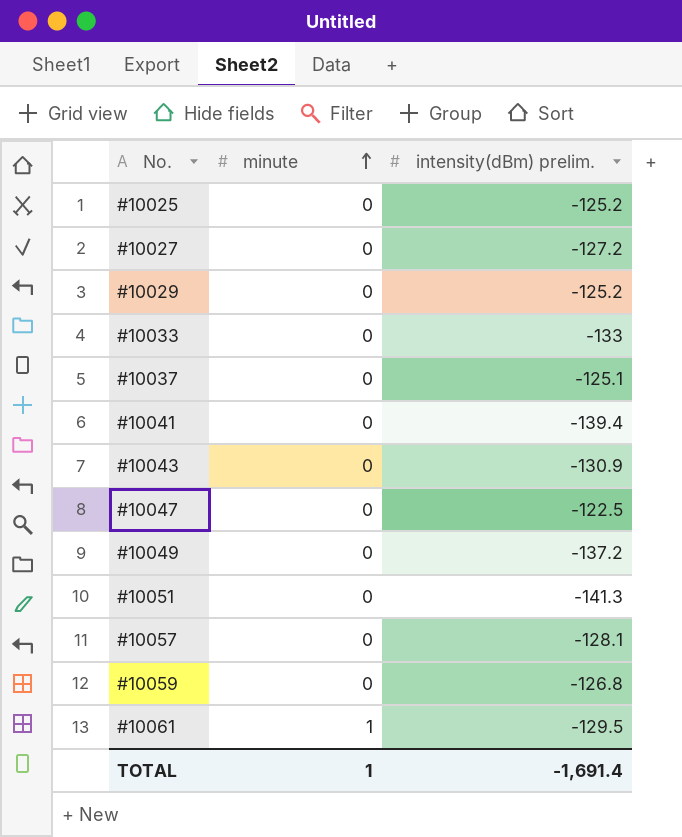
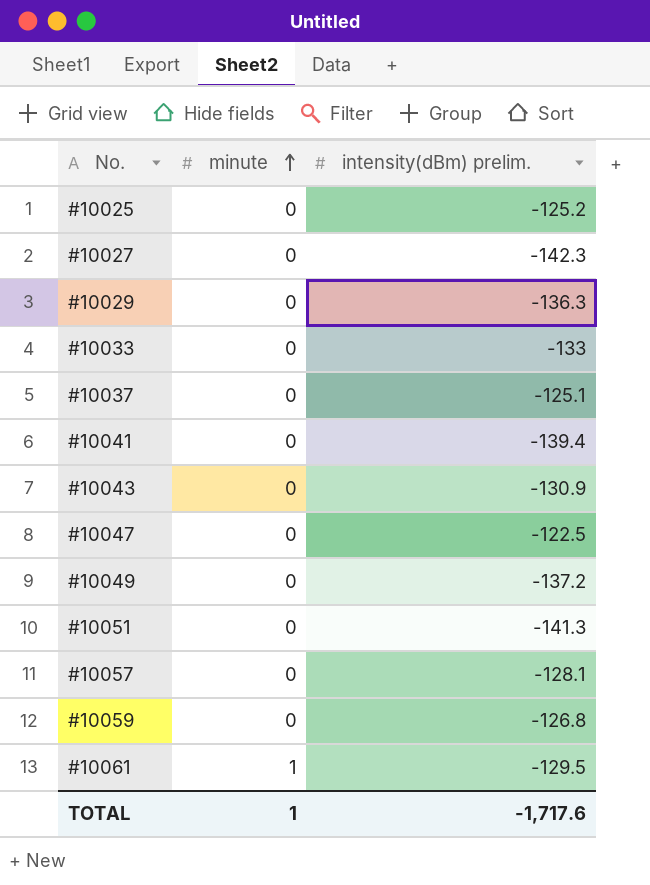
#10027 | intensity(dBm) prelim.: -127.2 -> -142.3
#10029 | intensity(dBm) prelim.: -125.2 -> -136.3
TOTAL | intensity(dBm) prelim.: -1,691.4 -> -1,717.6

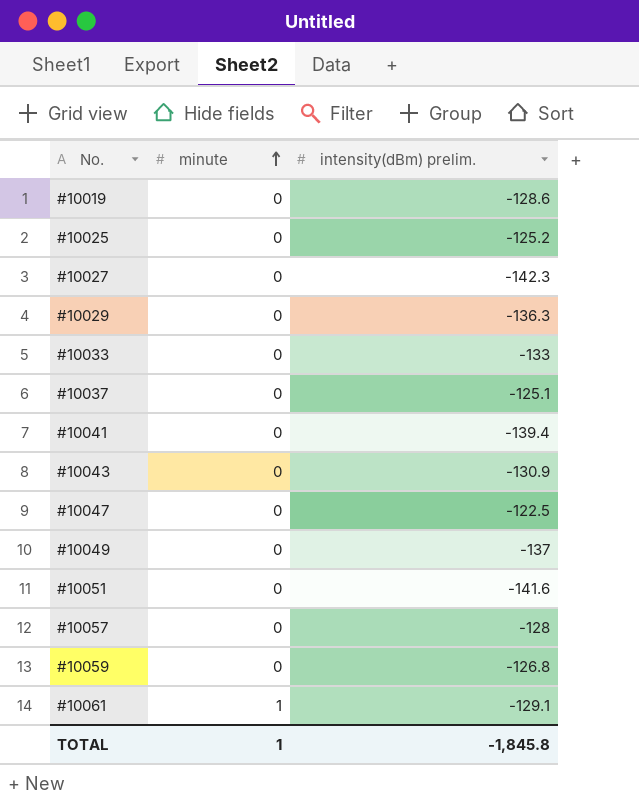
row #10019: none -> 0 | -128.6
#10049 | intensity(dBm) prelim.: -137.2 -> -137
#10051 | intensity(dBm) prelim.: -141.3 -> -141.6
#10057 | intensity(dBm) prelim.: -128.1 -> -128
#10061 | intensity(dBm) prelim.: -129.5 -> -129.1
TOTAL | intensity(dBm) prelim.: -1,717.6 -> -1,845.8

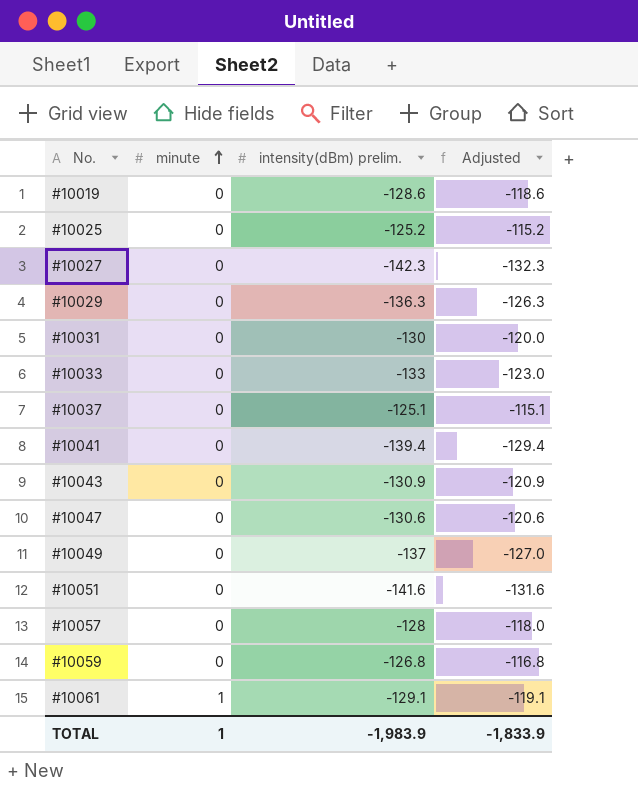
column Adjusted | formula: none -> [intensity(dBm) prelim.] + 10
row #10031: none -> 0 | -130 | -120.0
#10047 | intensity(dBm) prelim.: -122.5 -> -130.6
TOTAL | intensity(dBm) prelim.: -1,845.8 -> -1,983.9

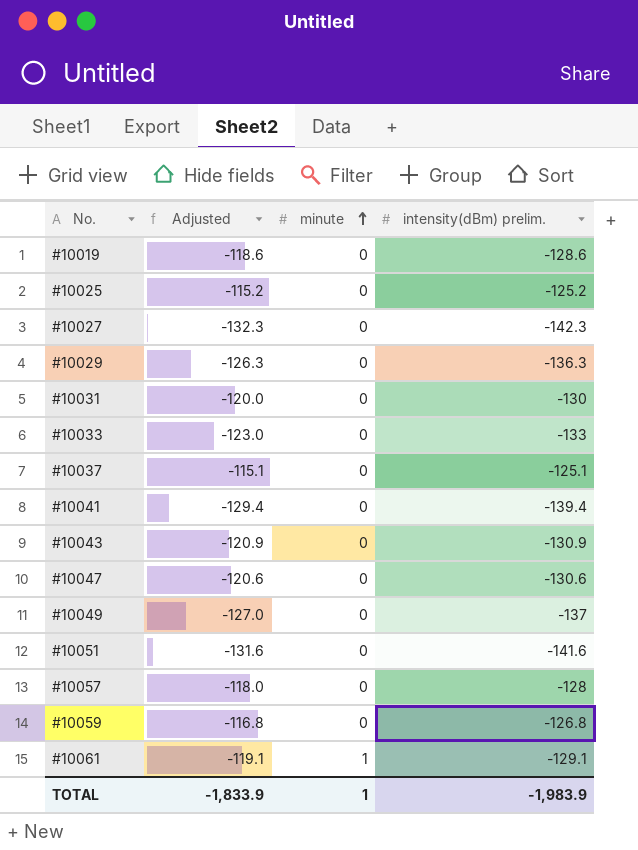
column Adjusted | position: 4 -> 2

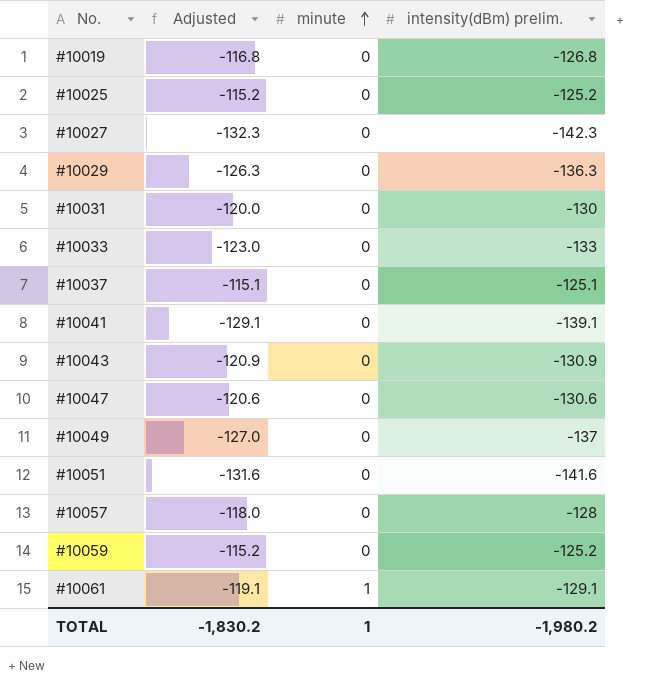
#10019 | Adjusted: -118.6 -> -116.8
#10019 | intensity(dBm) prelim.: -128.6 -> -126.8
#10041 | Adjusted: -129.4 -> -129.1
#10041 | intensity(dBm) prelim.: -139.4 -> -139.1
#10059 | Adjusted: -116.8 -> -115.2
#10059 | intensity(dBm) prelim.: -126.8 -> -125.2
TOTAL | Adjusted: -1,833.9 -> -1,830.2
TOTAL | intensity(dBm) prelim.: -1,983.9 -> -1,980.2

